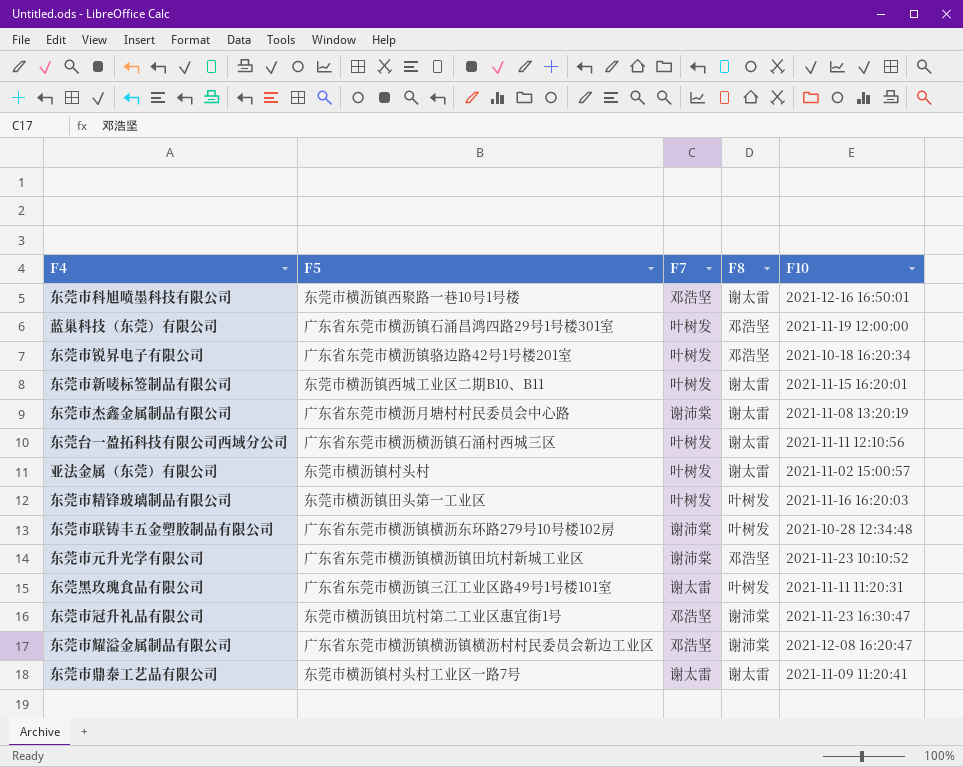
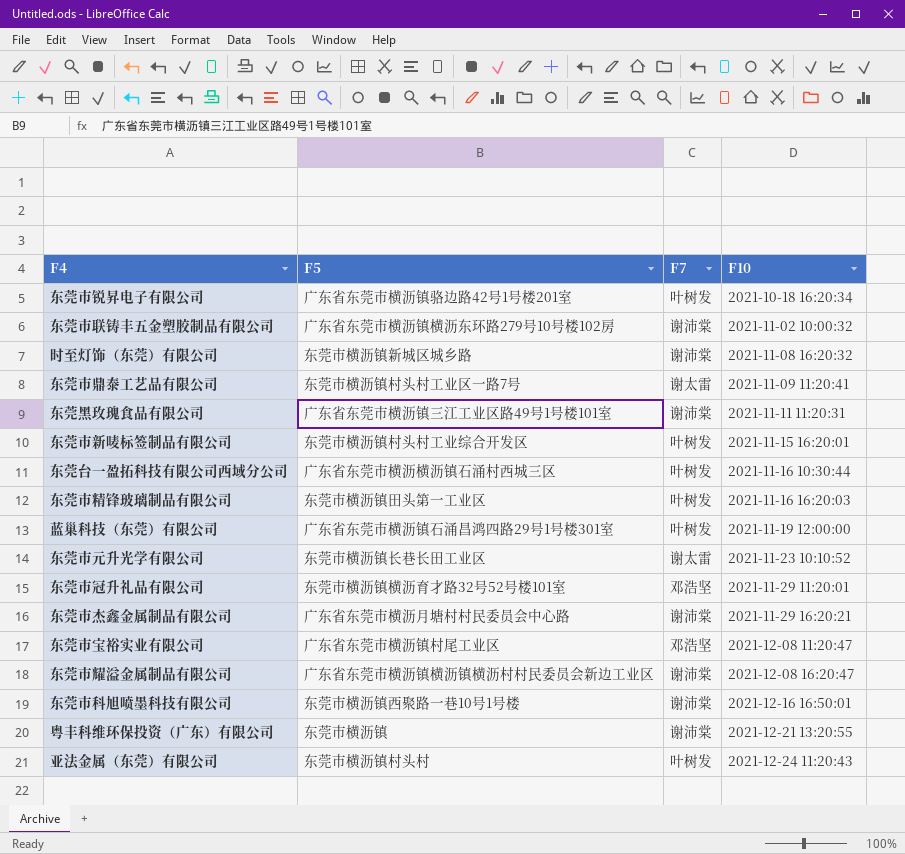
row order: none -> F10 ascending
column F8 | position: 4 -> none
东莞市联铸丰五金塑胶制品有限公司 | F10: 2021-10-28 12:34:48 -> 2021-11-02 10:00:32
row 时至灯饰（东莞）有限公司: none -> 东莞市横沥镇新城区城乡路 | 谢沛棠 | 2021-11-08 16:20:32
东莞黑玫瑰食品有限公司 | F7: 谢太雷 -> 谢沛棠
东莞市新唛标签制品有限公司 | F5: 东莞市横沥镇西城工业区二期B10、B11 -> 东莞市横沥镇村头村工业综合开发区
东莞台一盈拓科技有限公司西域分公司 | F10: 2021-11-11 12:10:56 -> 2021-11-16 10:30:44
东莞市元升光学有限公司 | F5: 广东省东莞市横沥镇横沥镇田坑村新城工业区 -> 东莞市横沥镇长巷长田工业区
东莞市元升光学有限公司 | F7: 谢沛棠 -> 谢太雷
东莞市冠升礼品有限公司 | F5: 东莞市横沥镇田坑村第二工业区惠宜街1号 -> 东莞市横沥镇横沥育才路32号52号楼101室
东莞市冠升礼品有限公司 | F10: 2021-11-23 16:30:47 -> 2021-11-29 11:20:01
东莞市杰鑫金属制品有限公司 | F10: 2021-11-08 13:20:19 -> 2021-11-29 16:20:21
row 东莞市宝裕实业有限公司: none -> 广东省东莞市横沥镇村尾工业区 | 邓浩坚 | 2021-12-08 11:20:47
东莞市耀溢金属制品有限公司 | F7: 邓浩坚 -> 谢沛棠
东莞市科旭喷墨科技有限公司 | F7: 邓浩坚 -> 谢沛棠
row 粤丰科维环保投资（广东）有限公司: none -> 东莞市横沥镇 | 谢沛棠 | 2021-12-21 13:20:55
亚法金属（东莞）有限公司 | F10: 2021-11-02 15:00:57 -> 2021-12-24 11:20:43

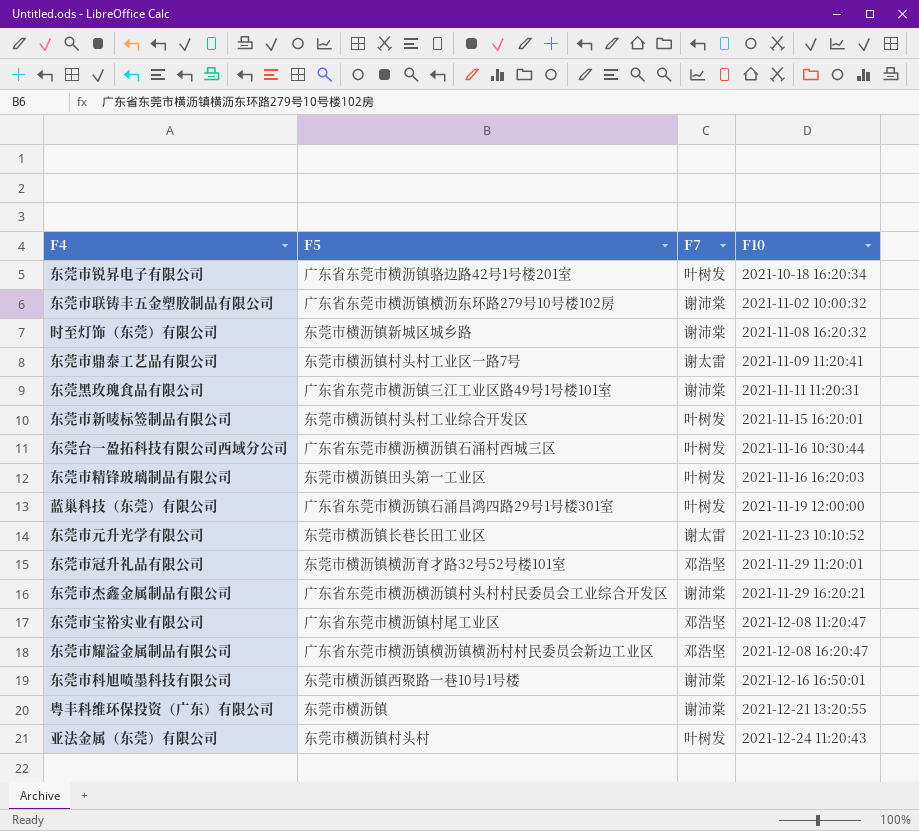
东莞市杰鑫金属制品有限公司 | F5: 广东省东莞市横沥月塘村村民委员会中心路 -> 广东省东莞市横沥横沥镇村头村村民委员会工业综合开发区
东莞市耀溢金属制品有限公司 | F7: 谢沛棠 -> 邓浩坚

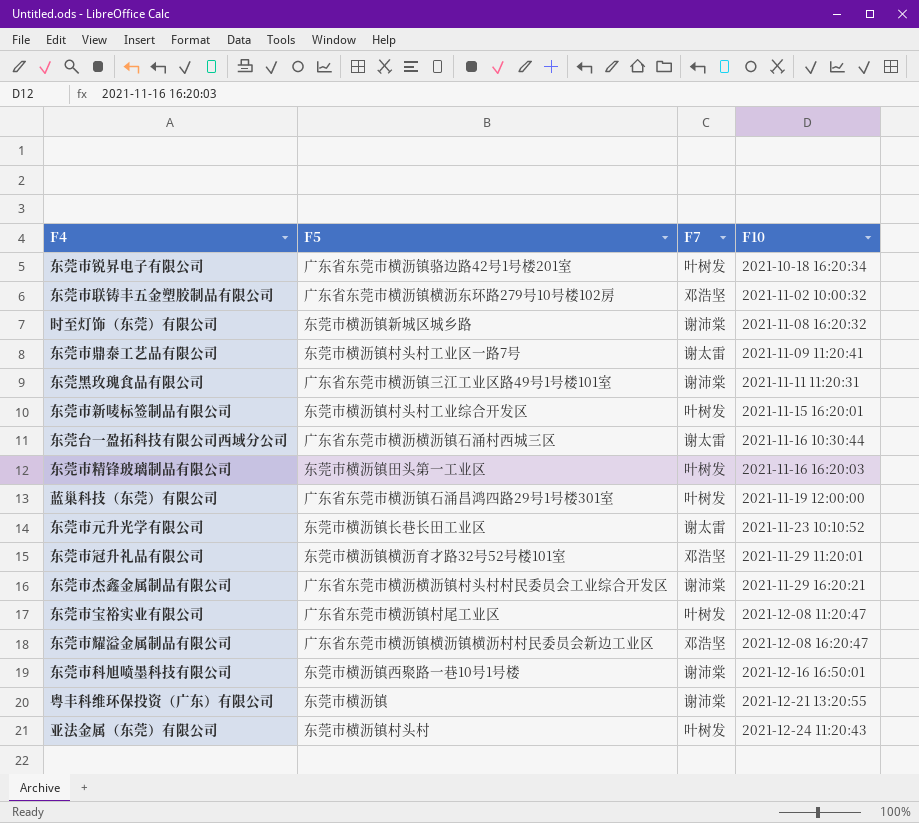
东莞市联铸丰五金塑胶制品有限公司 | F7: 谢沛棠 -> 邓浩坚
东莞台一盈拓科技有限公司西域分公司 | F7: 叶树发 -> 谢太雷
东莞市宝裕实业有限公司 | F7: 邓浩坚 -> 叶树发

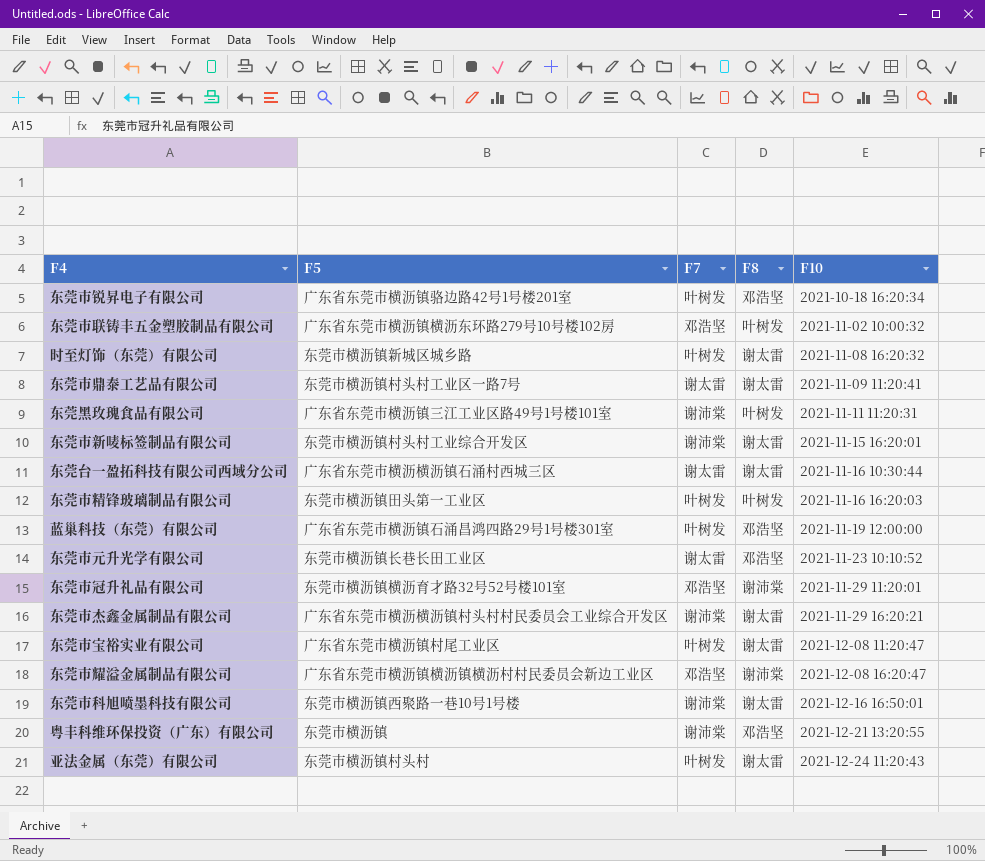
column F8 | position: none -> 4
时至灯饰（东莞）有限公司 | F7: 谢沛棠 -> 叶树发
东莞市新唛标签制品有限公司 | F7: 叶树发 -> 谢沛棠

